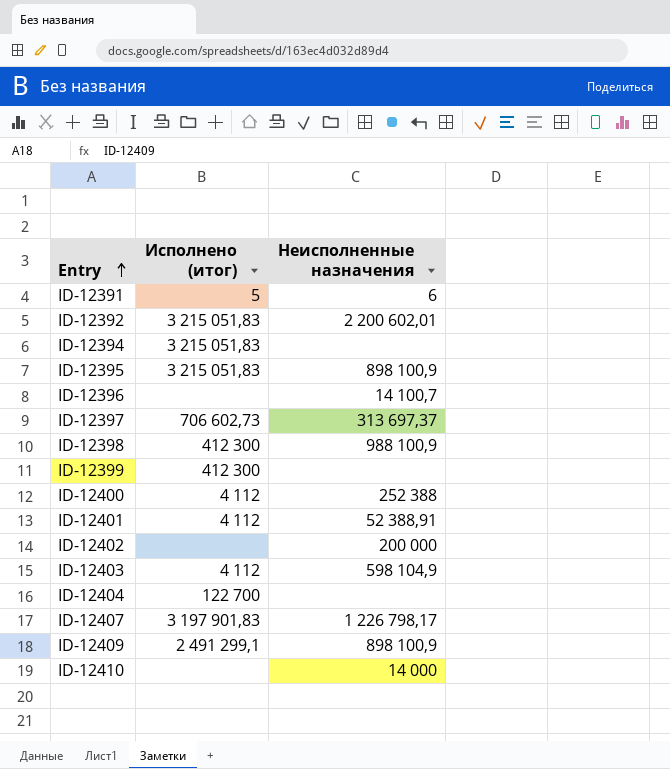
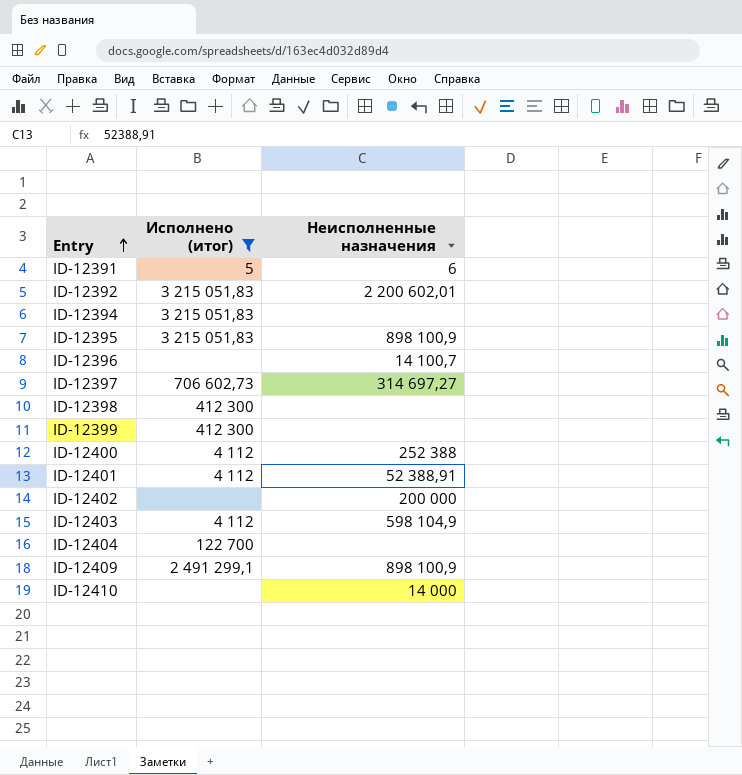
filter: none -> Исполнено (итог) != 3 197 901,83
ID-12397 | Неисполненные назначения: 313 697,37 -> 314 697,27
ID-12398 | Неисполненные назначения: 988 100,9 -> none

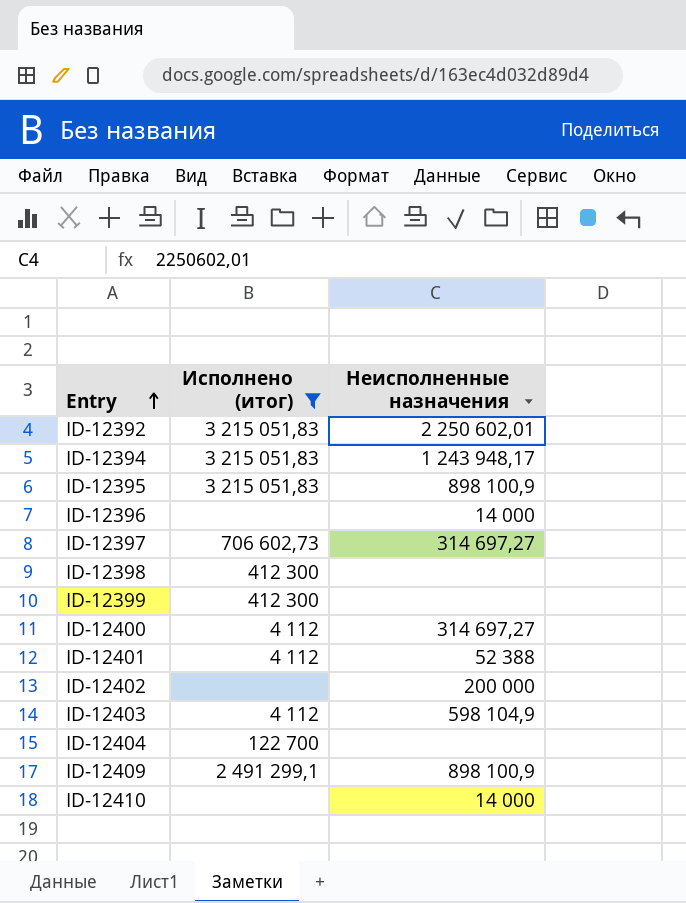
row ID-12391: 5 | 6 -> none
ID-12392 | Неисполненные назначения: 2 200 602,01 -> 2 250 602,01
ID-12394 | Неисполненные назначения: none -> 1 243 948,17
ID-12396 | Неисполненные назначения: 14 100,7 -> 14 000
ID-12400 | Неисполненные назначения: 252 388 -> 314 697,27
ID-12401 | Неисполненные назначения: 52 388,91 -> 52 388

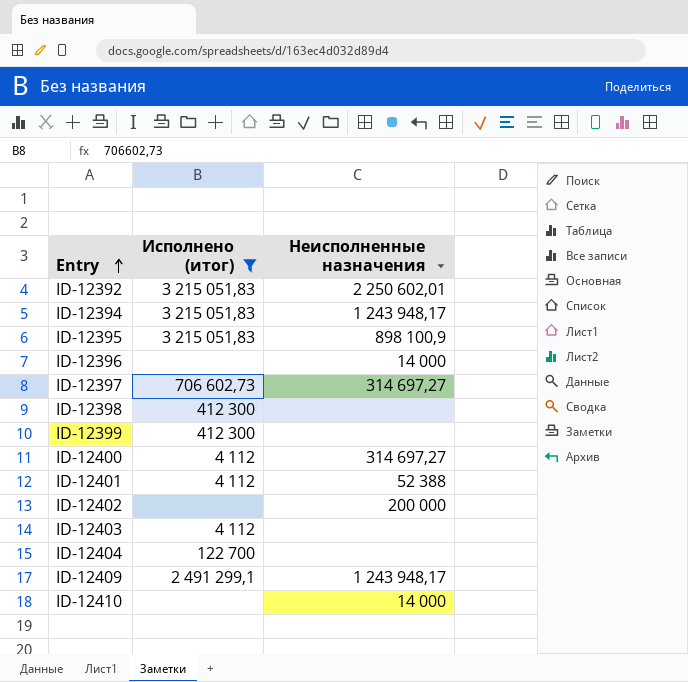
ID-12403 | Неисполненные назначения: 598 104,9 -> none
ID-12409 | Неисполненные назначения: 898 100,9 -> 1 243 948,17

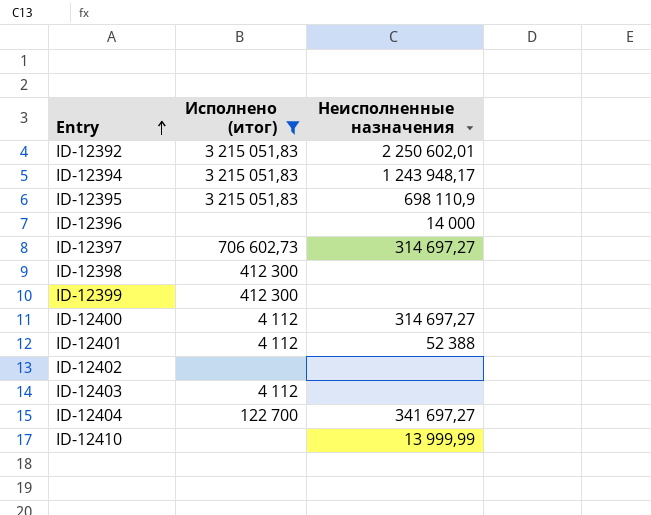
row ID-12409: 2 491 299,1 | 1 243 948,17 -> none
ID-12395 | Неисполненные назначения: 898 100,9 -> 698 110,9
ID-12402 | Неисполненные назначения: 200 000 -> none
ID-12404 | Неисполненные назначения: none -> 341 697,27
ID-12410 | Неисполненные назначения: 14 000 -> 13 999,99

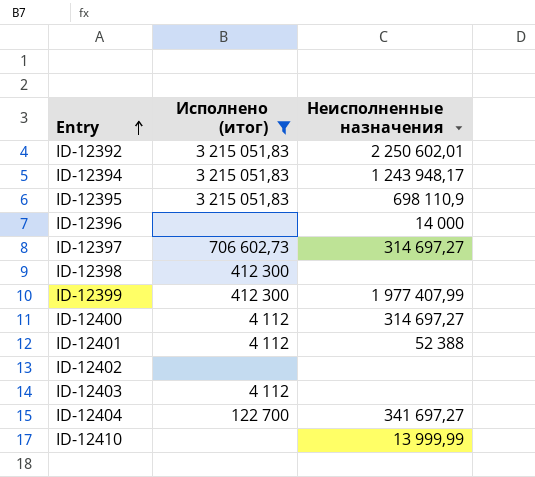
ID-12399 | Неисполненные назначения: none -> 1 977 407,99

